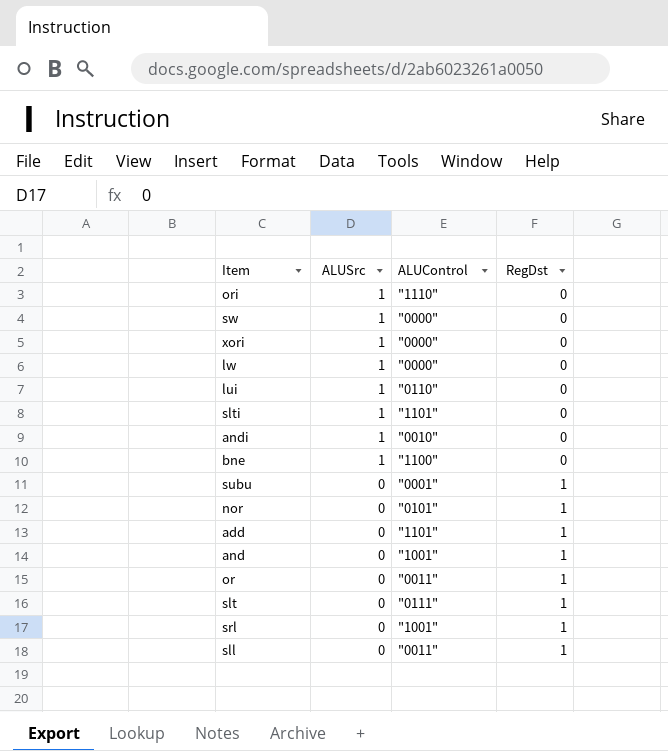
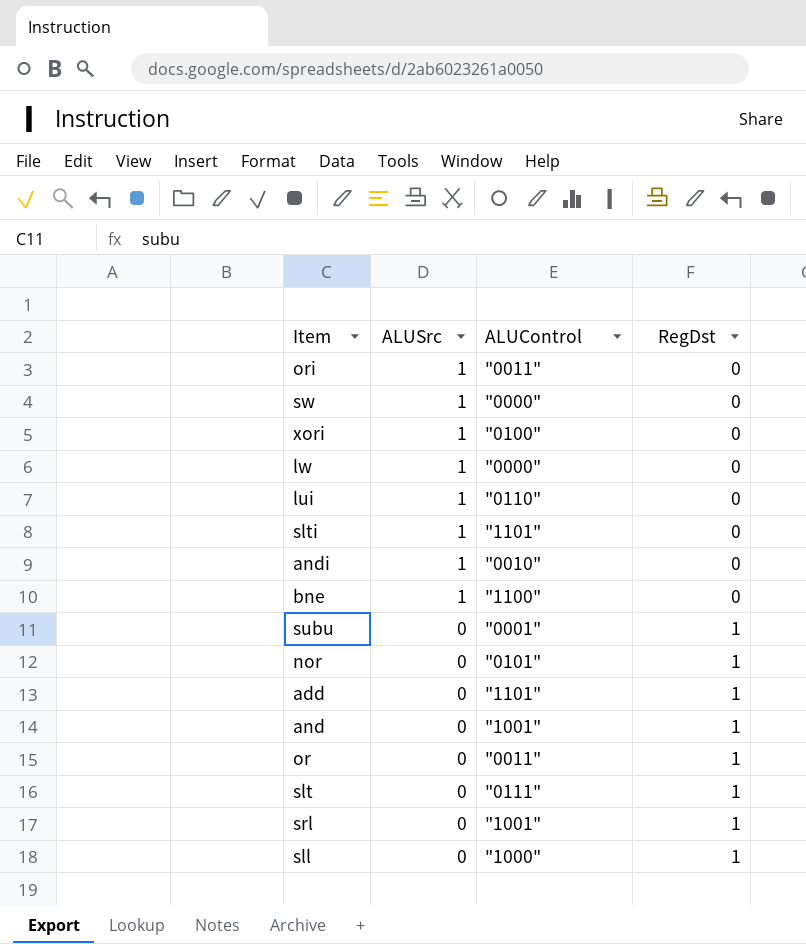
ori | ALUControl: "1110" -> "0011"
xori | ALUControl: "0000" -> "0100"
sll | ALUControl: "0011" -> "1000"

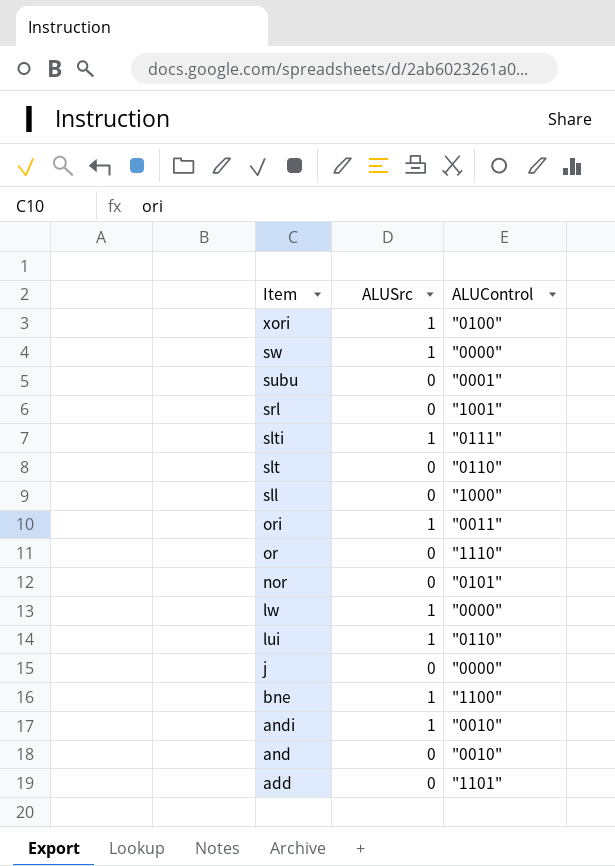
row order: ALUSrc descending -> Item descending
column RegDst | position: 4 -> none
slti | ALUControl: "1101" -> "0111"
slt | ALUControl: "0111" -> "0110"
or | ALUControl: "0011" -> "1110"
row j: none -> 0 | "0000"
and | ALUControl: "1001" -> "0010"

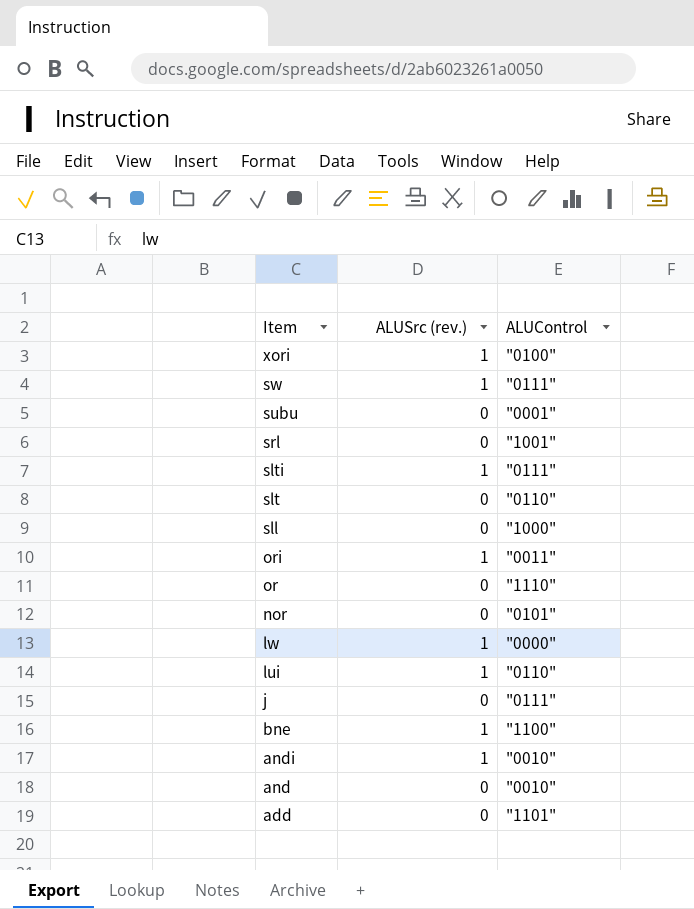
column name: ALUSrc -> ALUSrc (rev.)
sw | ALUControl: "0000" -> "0111"
j | ALUControl: "0000" -> "0111"

